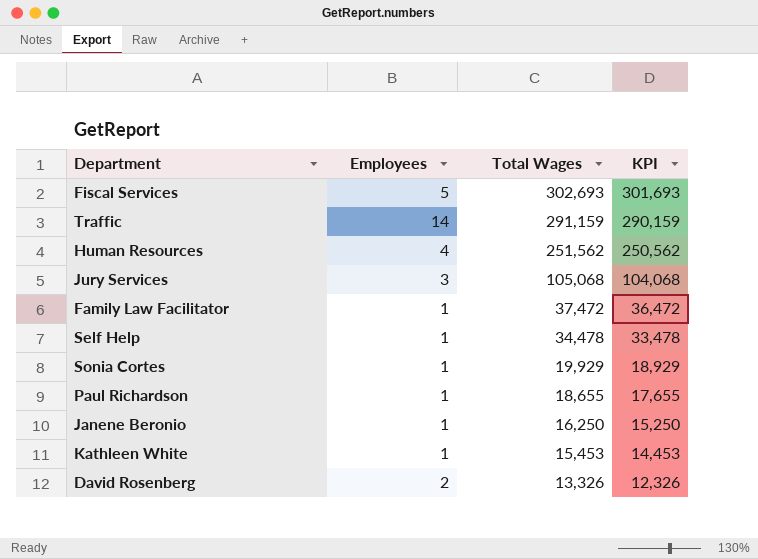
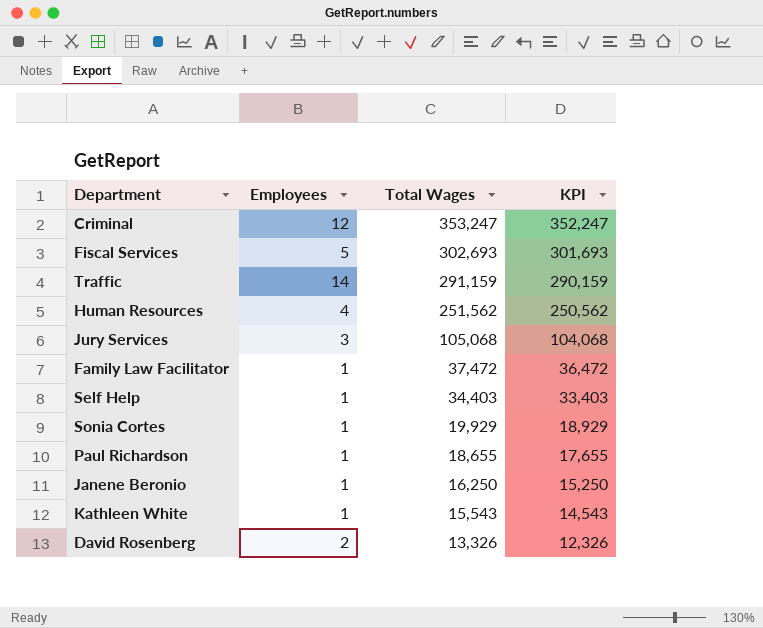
row Criminal: none -> 12 | 353,247 | 352,247
Self Help | Total Wages: 34,478 -> 34,403
Self Help | KPI: 33,478 -> 33,403
Kathleen White | Total Wages: 15,453 -> 15,543
Kathleen White | KPI: 14,453 -> 14,543

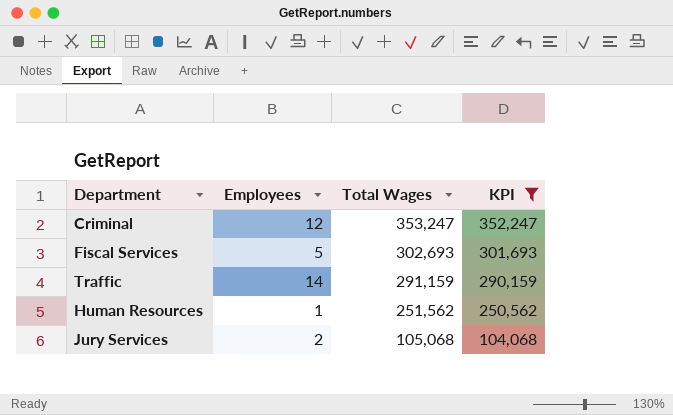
filter: none -> KPI >= 104,068
Human Resources | Employees: 4 -> 1
Jury Services | Employees: 3 -> 2

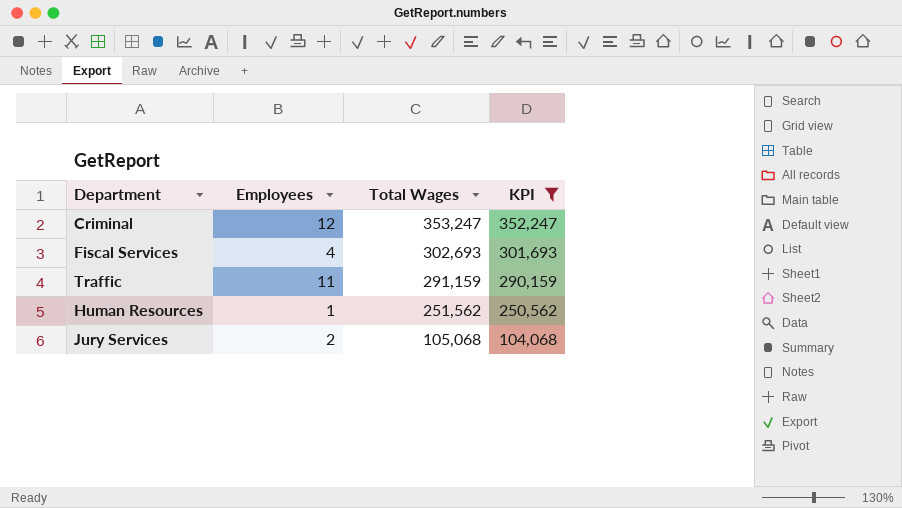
Fiscal Services | Employees: 5 -> 4
Traffic | Employees: 14 -> 11

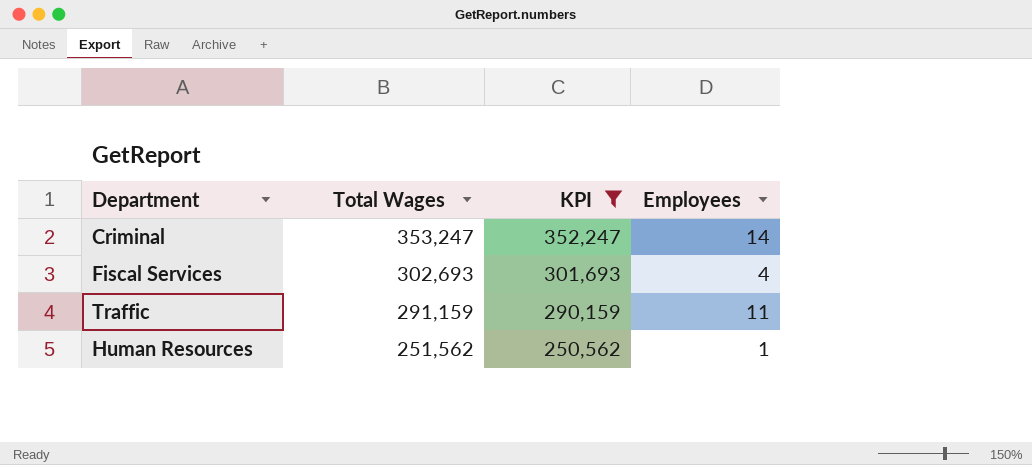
column Employees | position: 2 -> 4
row Jury Services: 2 | 105,068 | 104,068 -> none
Criminal | Employees: 12 -> 14

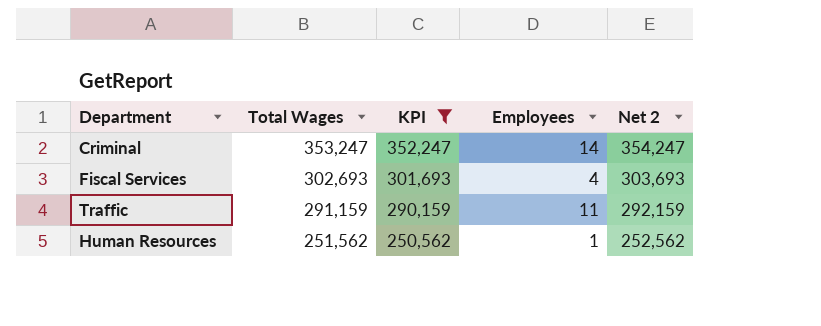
column Net 2 | formula: none -> [Total Wages] + 1000

